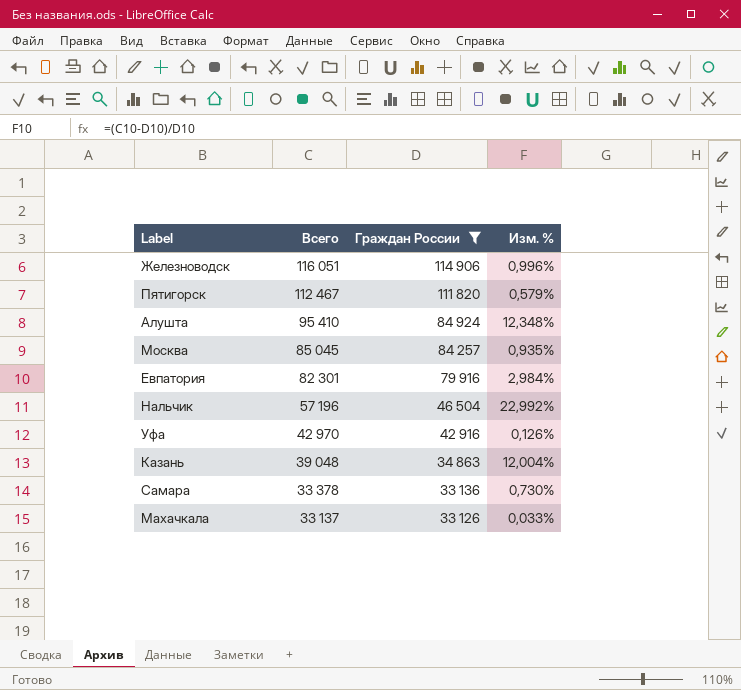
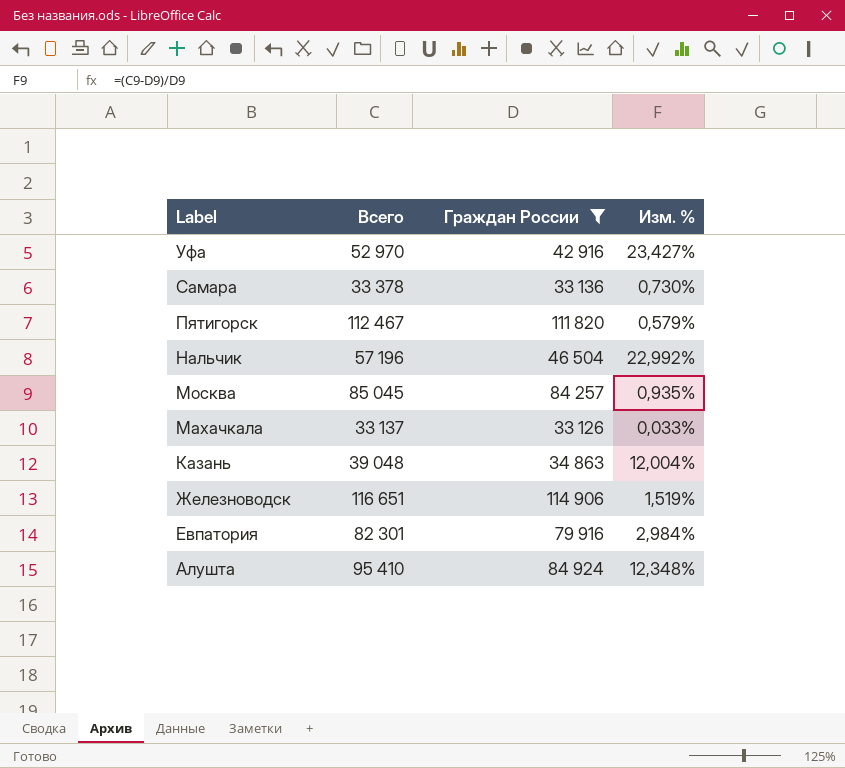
row order: Всего descending -> Label descending
Уфа | Всего: 42 970 -> 52 970
Уфа | Изм. %: 0,126% -> 23,427%
Железноводск | Всего: 116 051 -> 116 651
Железноводск | Изм. %: 0,996% -> 1,519%

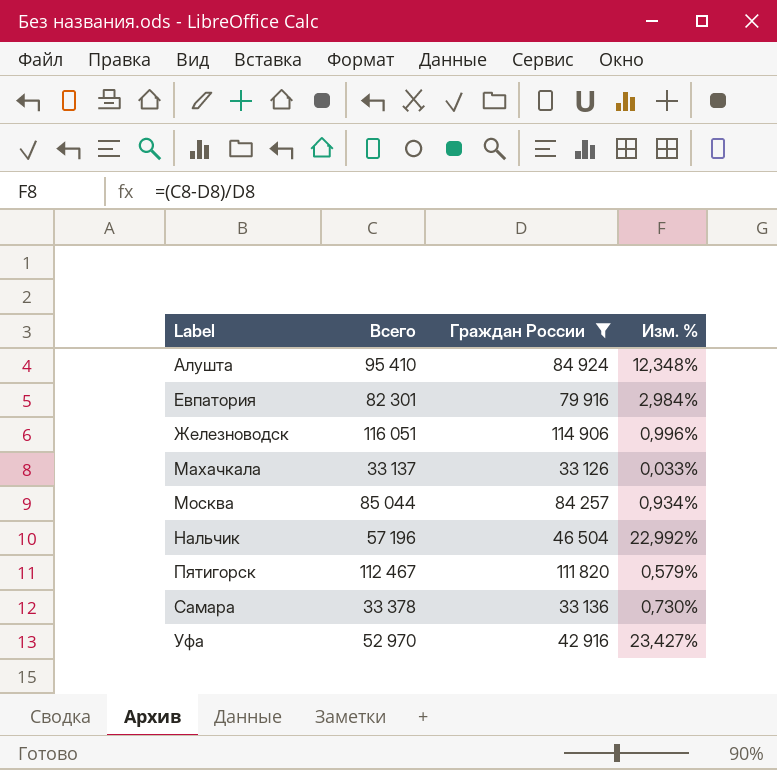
row order: Label descending -> Label ascending
row Казань: 39 048 | 34 863 | 12,004% -> none
Железноводск | Всего: 116 651 -> 116 051
Железноводск | Изм. %: 1,519% -> 0,996%
Москва | Всего: 85 045 -> 85 044
Москва | Изм. %: 0,935% -> 0,934%

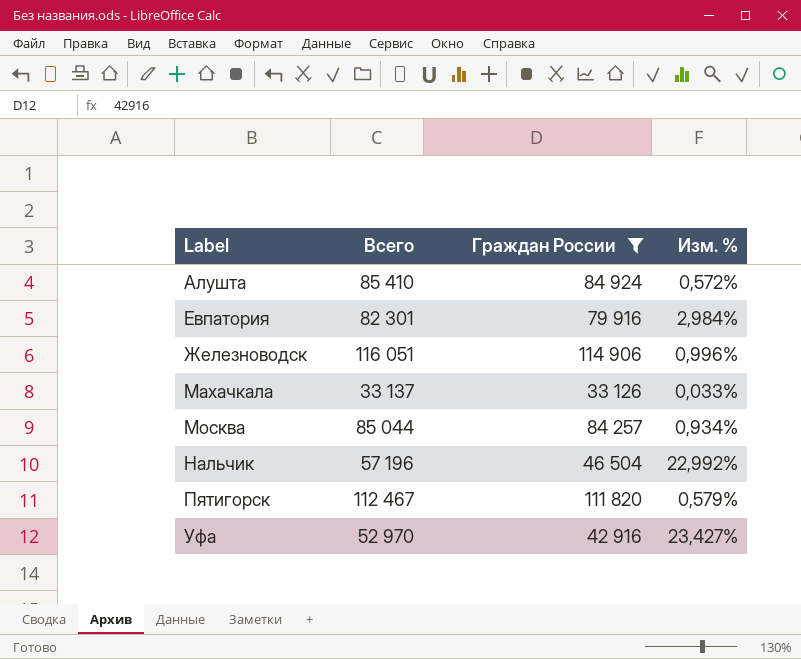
row Самара: 33 378 | 33 136 | 0,730% -> none
Алушта | Всего: 95 410 -> 85 410
Алушта | Изм. %: 12,348% -> 0,572%

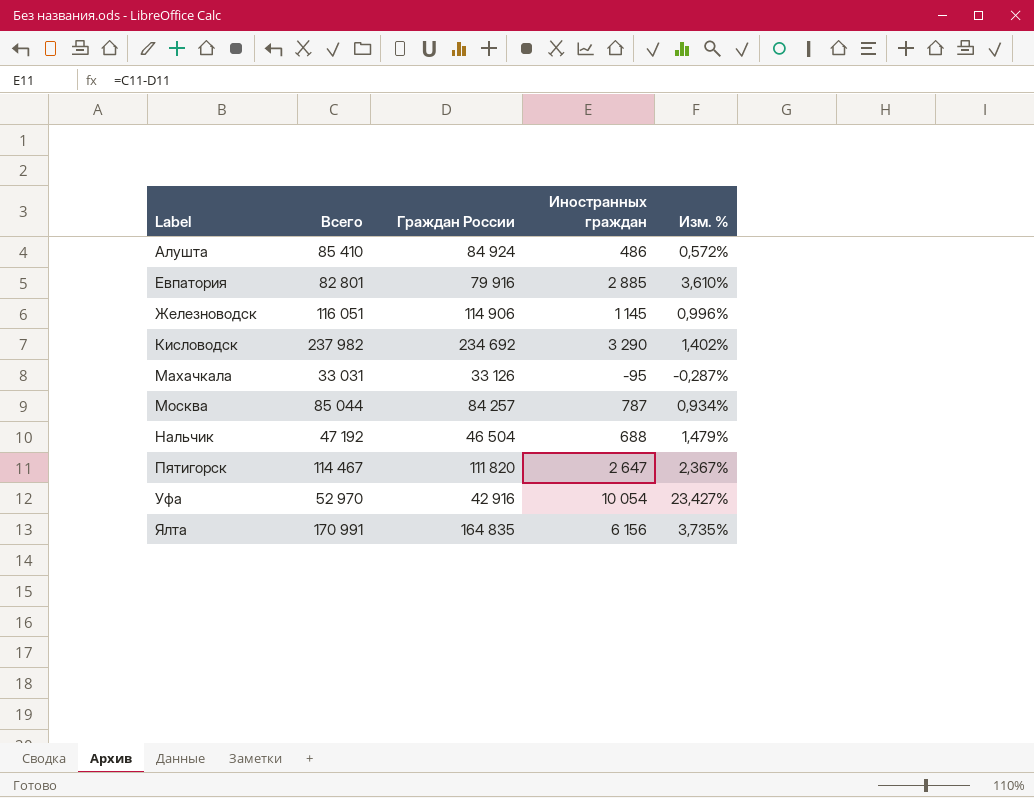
filter: Граждан России <= 114 906 -> none
column Иностранных граждан | formula: none -> [Всего] - [Граждан России]
Евпатория | Всего: 82 301 -> 82 801
Евпатория | Изм. %: 2,984% -> 3,610%
Махачкала | Всего: 33 137 -> 33 031
Махачкала | Изм. %: 0,033% -> -0,287%
Нальчик | Всего: 57 196 -> 47 192
Нальчик | Изм. %: 22,992% -> 1,479%
Пятигорск | Всего: 112 467 -> 114 467
Пятигорск | Изм. %: 0,579% -> 2,367%

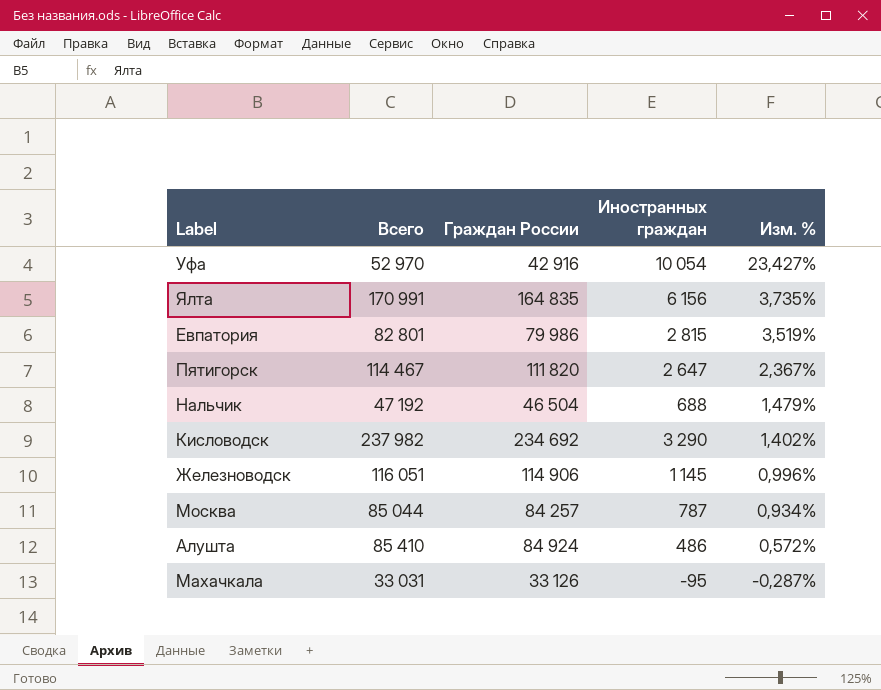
row order: Label ascending -> Изм. % descending
Евпатория | Граждан России: 79 916 -> 79 986
Евпатория | Иностранных граждан: 2 885 -> 2 815
Евпатория | Изм. %: 3,610% -> 3,519%

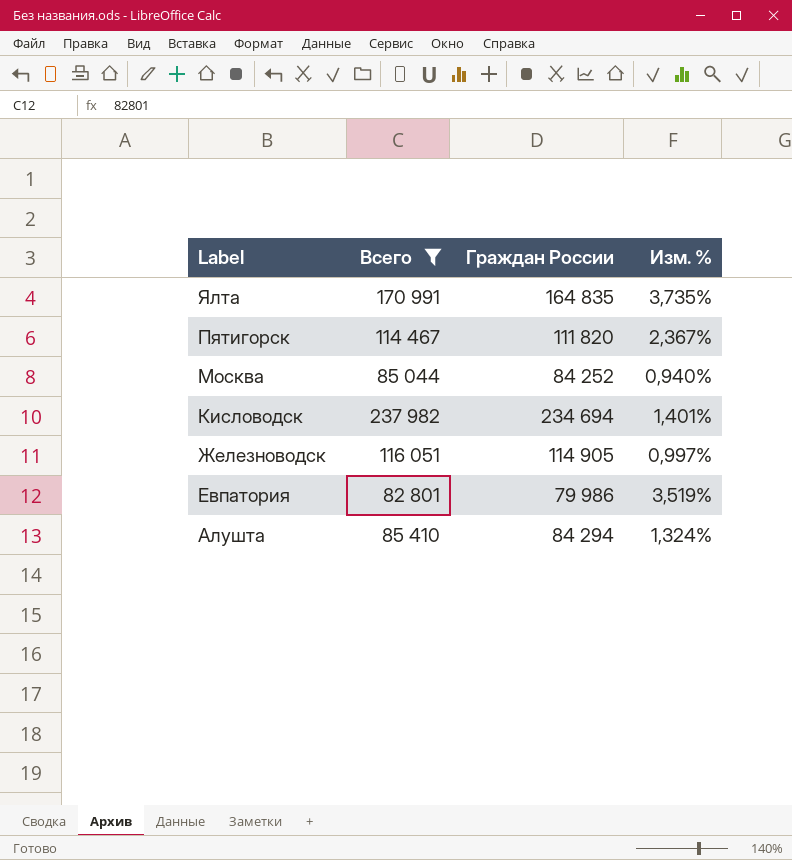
filter: none -> Всего >= 82 801
row order: Изм. % descending -> Label descending
column Иностранных граждан | formula: [Всего] - [Граждан России] -> none
Москва | Граждан России: 84 257 -> 84 252
Москва | Изм. %: 0,934% -> 0,940%
Кисловодск | Граждан России: 234 692 -> 234 694
Кисловодск | Изм. %: 1,402% -> 1,401%
Железноводск | Граждан России: 114 906 -> 114 905
Железноводск | Изм. %: 0,996% -> 0,997%
Алушта | Граждан России: 84 924 -> 84 294
Алушта | Изм. %: 0,572% -> 1,324%

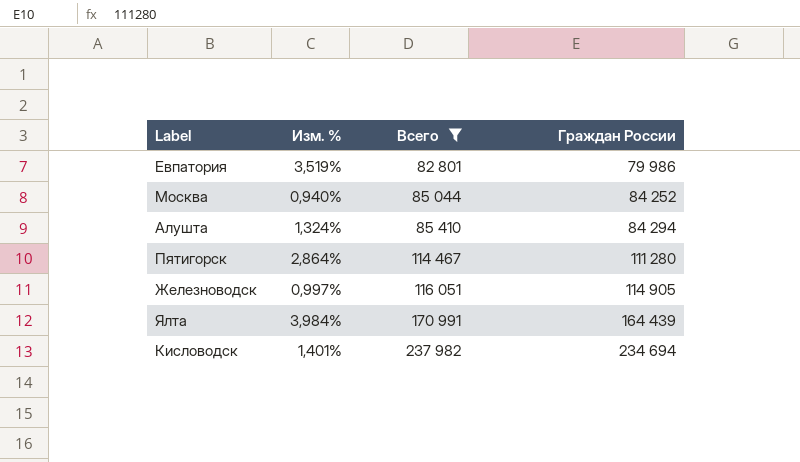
row order: Label descending -> Всего ascending
column Изм. % | position: 4 -> 2
Пятигорск | Изм. %: 2,367% -> 2,864%
Пятигорск | Граждан России: 111 820 -> 111 280
Ялта | Изм. %: 3,735% -> 3,984%
Ялта | Граждан России: 164 835 -> 164 439

